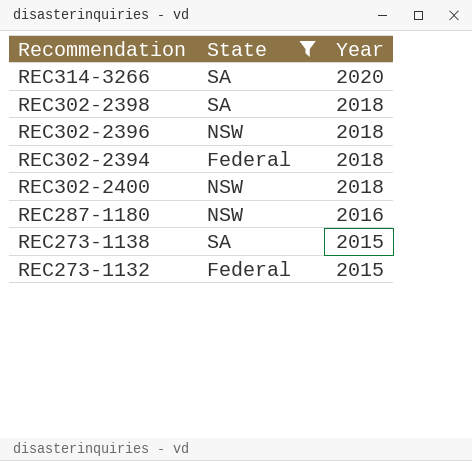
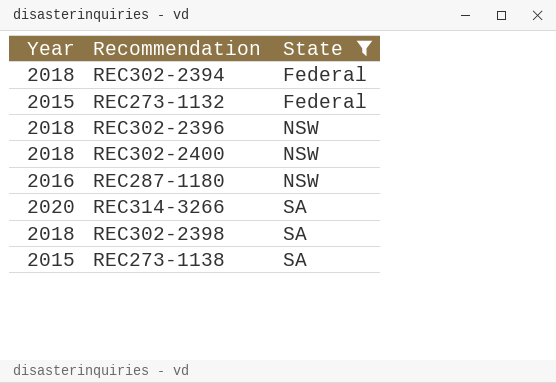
row order: Year descending -> State ascending
column Year | position: 3 -> 1

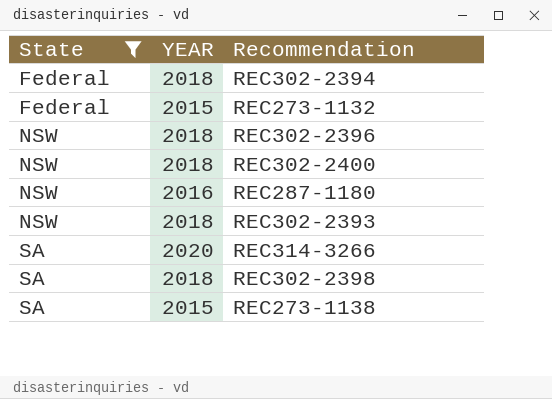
column State | position: 3 -> 1
column name: Year -> YEAR
row REC302-2393: none -> NSW | 2018

